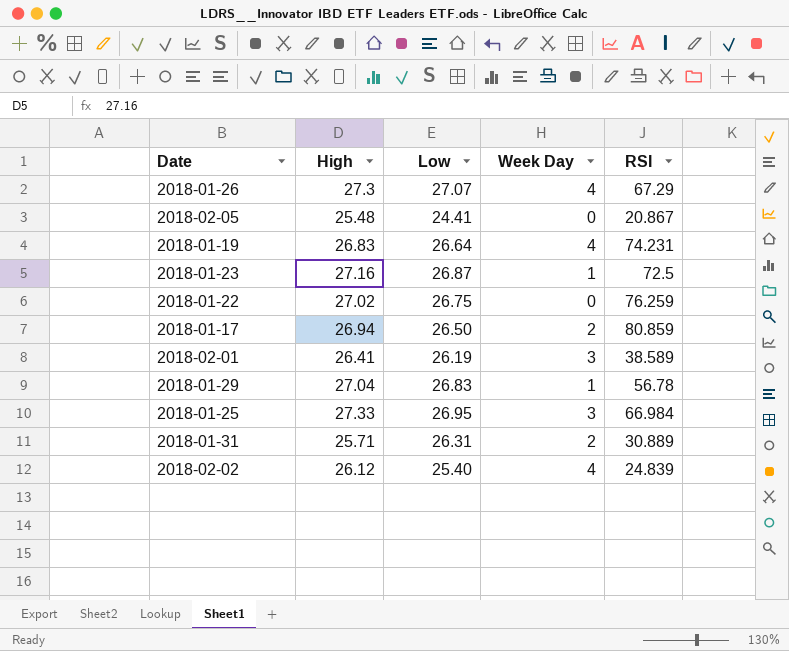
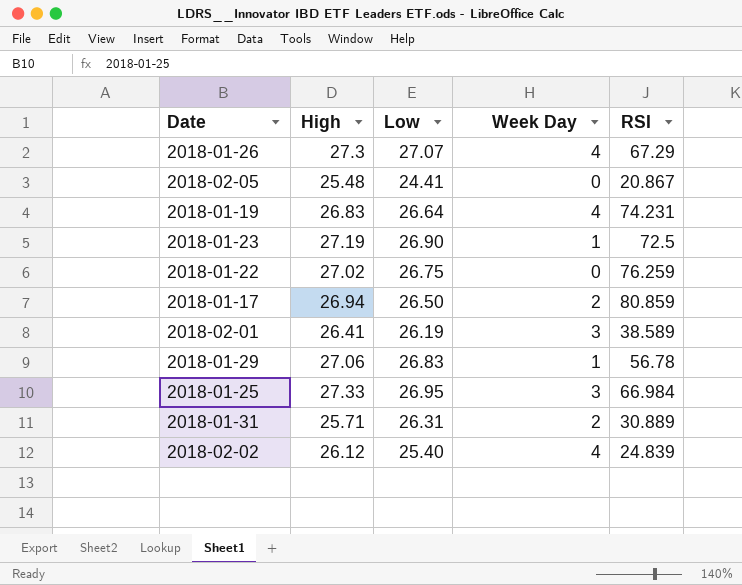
2018-01-23 | High: 27.16 -> 27.19
2018-01-23 | Low: 26.87 -> 26.90
2018-01-29 | High: 27.04 -> 27.06

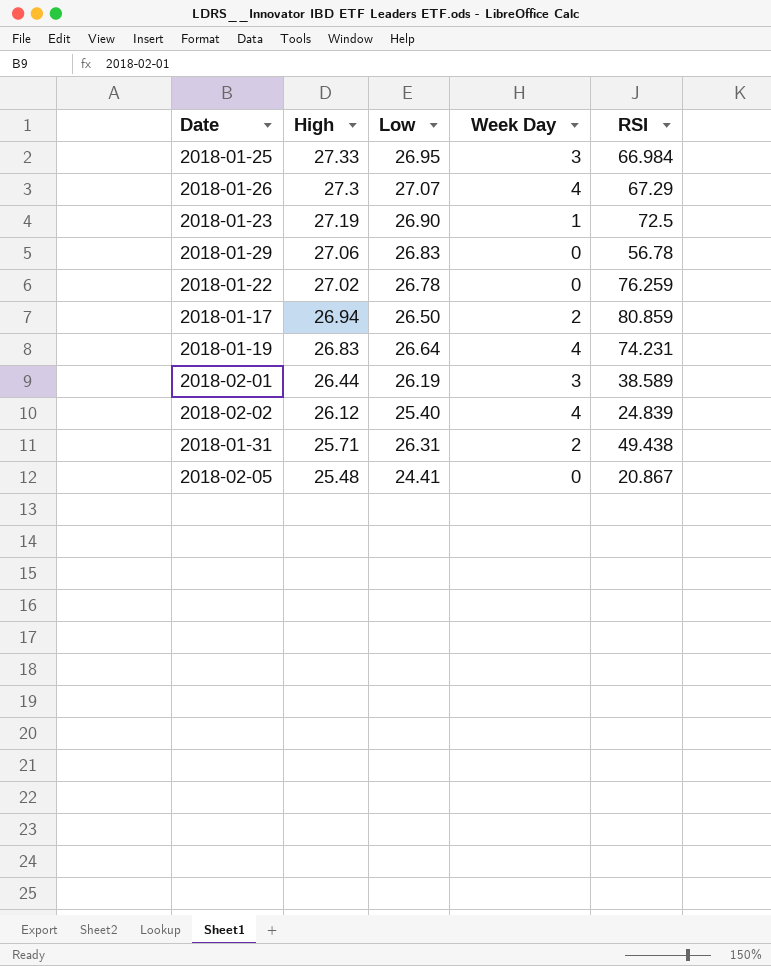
row order: none -> High descending
2018-01-29 | Week Day: 1 -> 0
2018-01-22 | Low: 26.75 -> 26.78
2018-02-01 | High: 26.41 -> 26.44
2018-01-31 | RSI: 30.889 -> 49.438

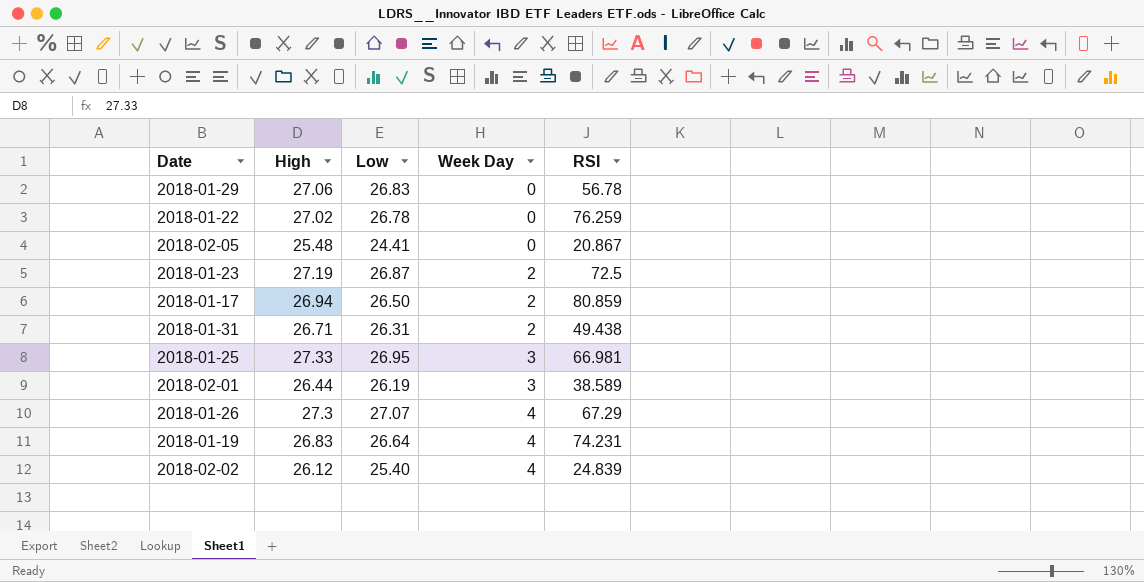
row order: High descending -> Week Day ascending
2018-01-23 | Low: 26.90 -> 26.87
2018-01-23 | Week Day: 1 -> 2
2018-01-31 | High: 25.71 -> 26.71
2018-01-25 | RSI: 66.984 -> 66.981

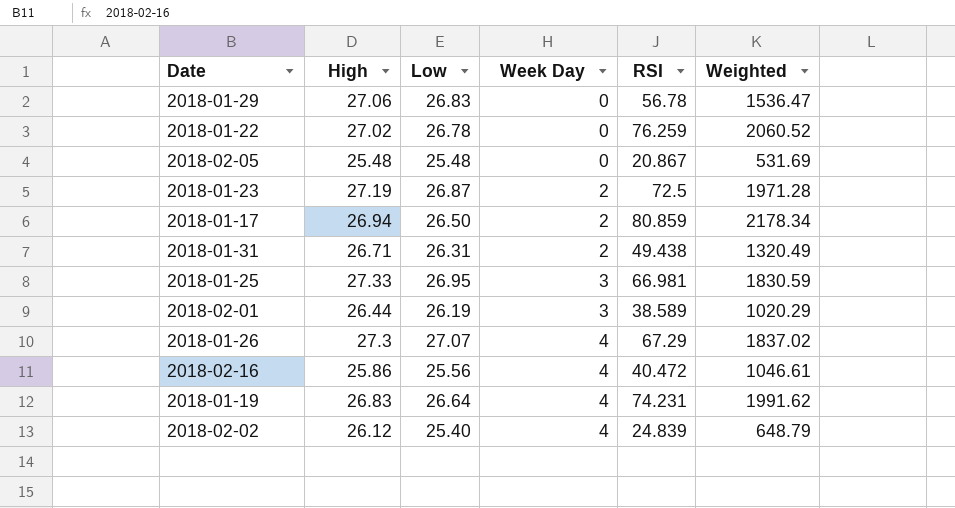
column Weighted | formula: none -> [High] * [RSI]
2018-02-05 | Low: 24.41 -> 25.48
row 2018-02-16: none -> 25.86 | 25.56 | 4 | 40.472 | 1046.61

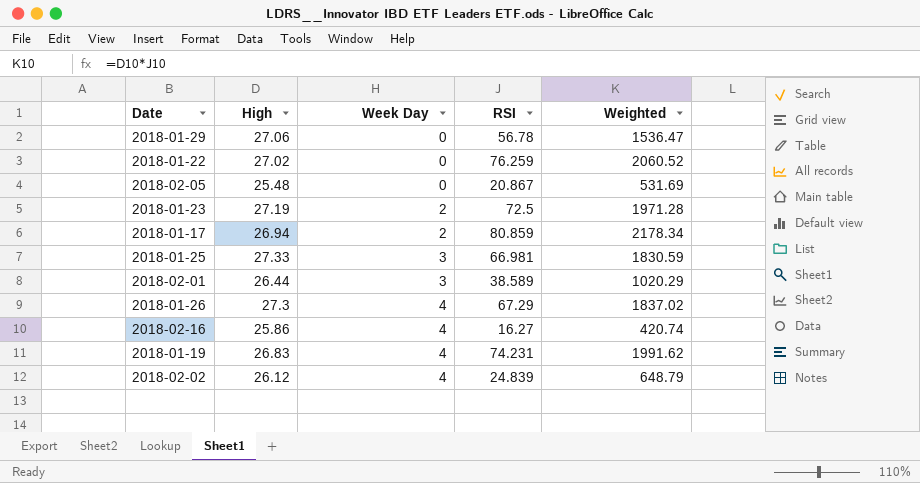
column Low | position: 3 -> none
row 2018-01-31: 26.71 | 26.31 | 2 | 49.438 | 1320.49 -> none
2018-02-16 | RSI: 40.472 -> 16.27
2018-02-16 | Weighted: 1046.61 -> 420.74

